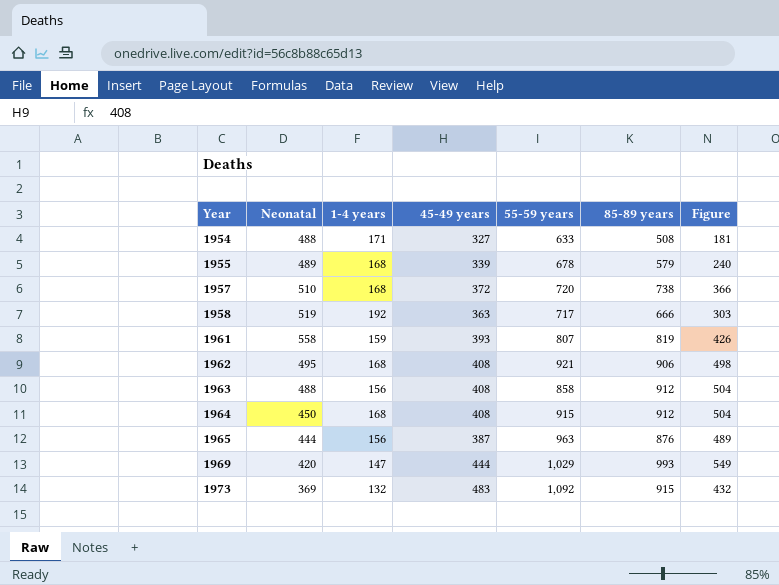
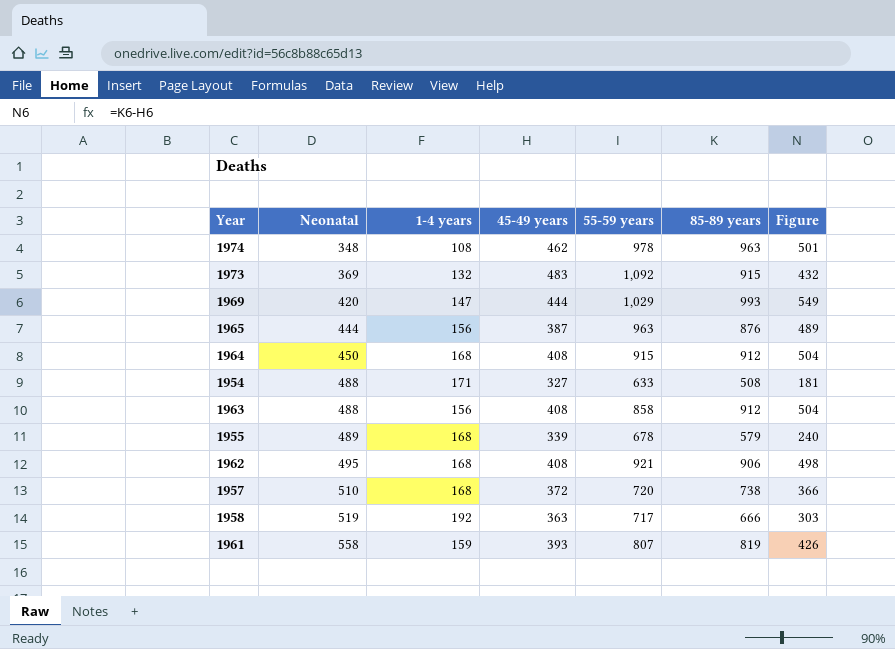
row order: Year ascending -> Neonatal ascending
row 1974: none -> 348 | 108 | 462 | 978 | 963 | 501

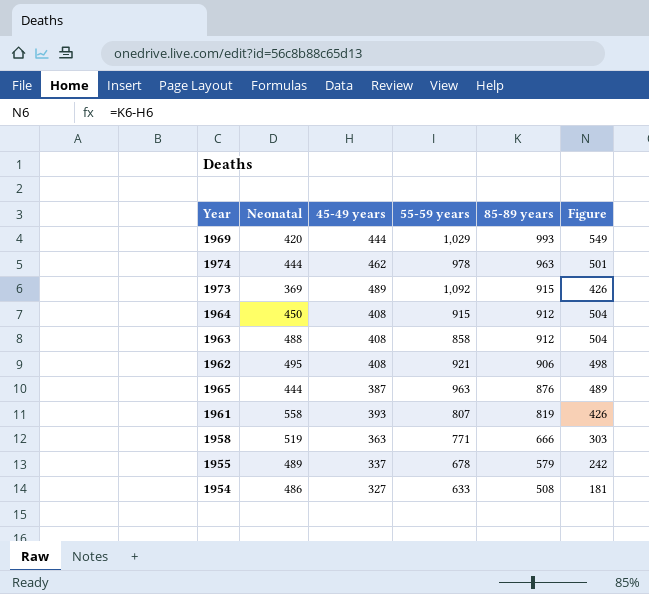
row order: Neonatal ascending -> 85-89 years descending
column 1-4 years | position: 3 -> none
row 1957: 510 | 168 | 372 | 720 | 738 | 366 -> none
1974 | Neonatal: 348 -> 444
1973 | 45-49 years: 483 -> 489
1973 | Figure: 432 -> 426
1958 | 55-59 years: 717 -> 771
1955 | 45-49 years: 339 -> 337
1955 | Figure: 240 -> 242
1954 | Neonatal: 488 -> 486

